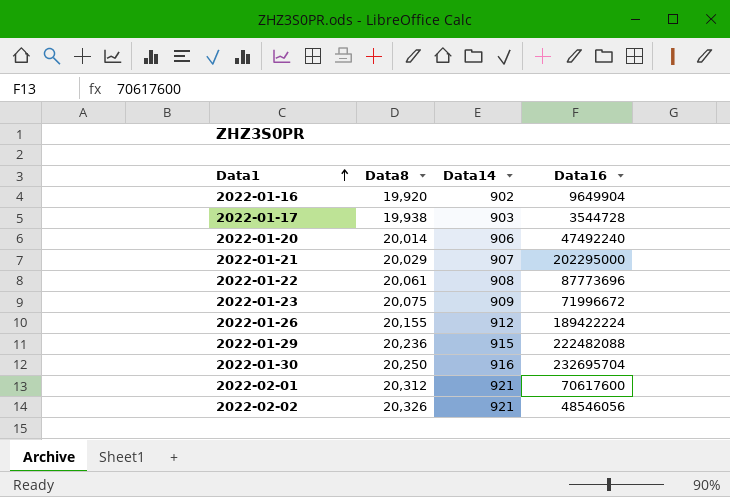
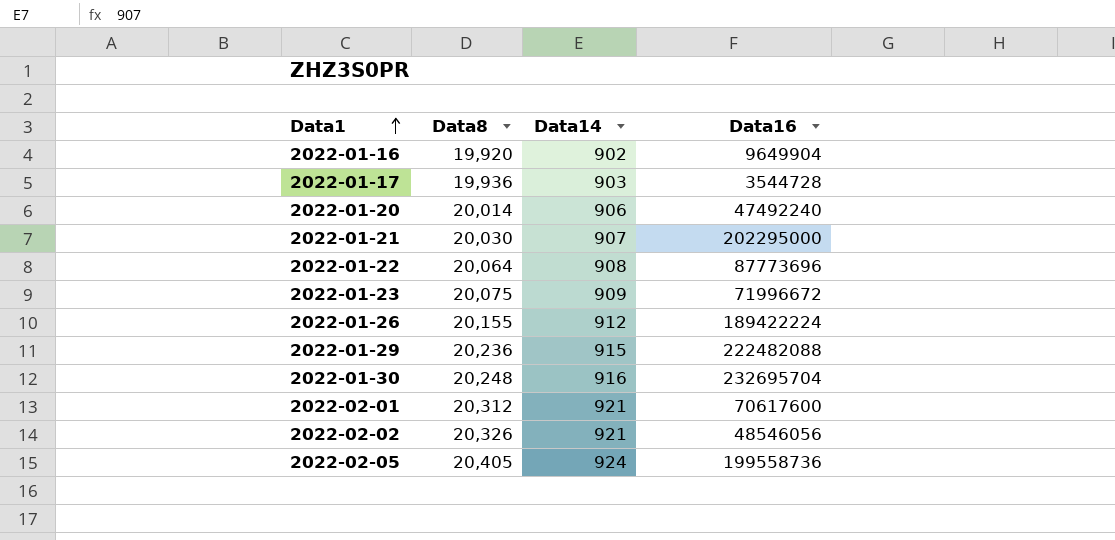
2022-01-17 | Data8: 19,938 -> 19,936
2022-01-21 | Data8: 20,029 -> 20,030
2022-01-22 | Data8: 20,061 -> 20,064
2022-01-30 | Data8: 20,250 -> 20,248
row 2022-02-05: none -> 20,405 | 924 | 199558736

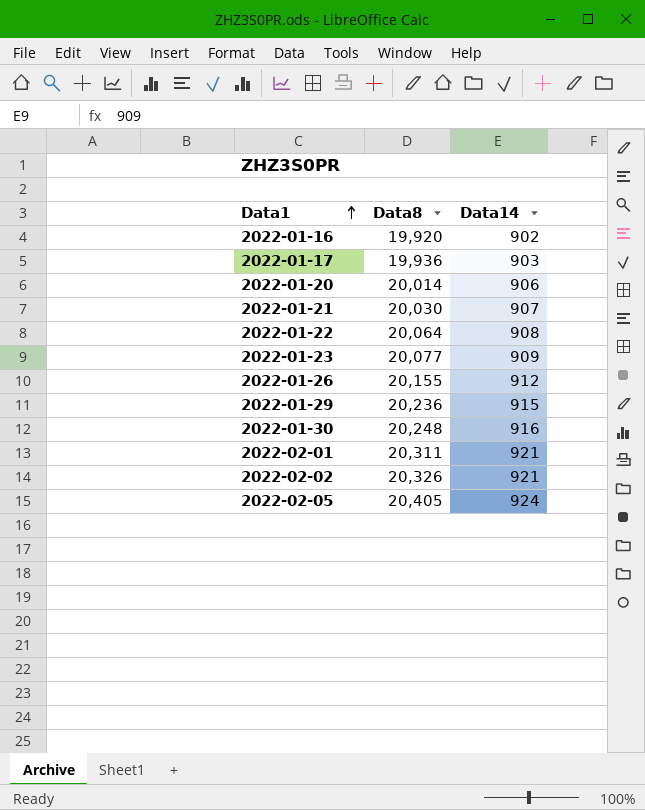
column Data16 | position: 4 -> none
2022-01-23 | Data8: 20,075 -> 20,077
2022-02-01 | Data8: 20,312 -> 20,311

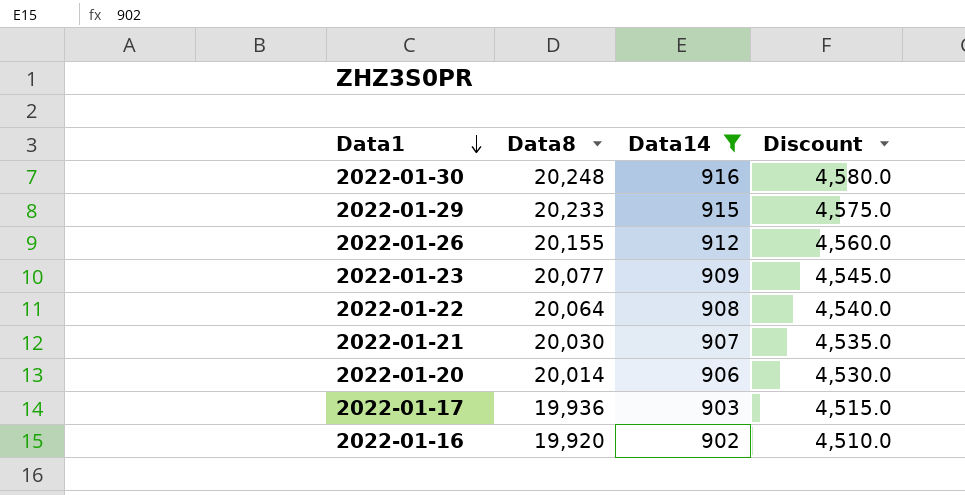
filter: none -> Data14 <= 916
row order: Data1 ascending -> Data1 descending
column Discount | formula: none -> [Data14] * 5
2022-01-29 | Data8: 20,236 -> 20,233

